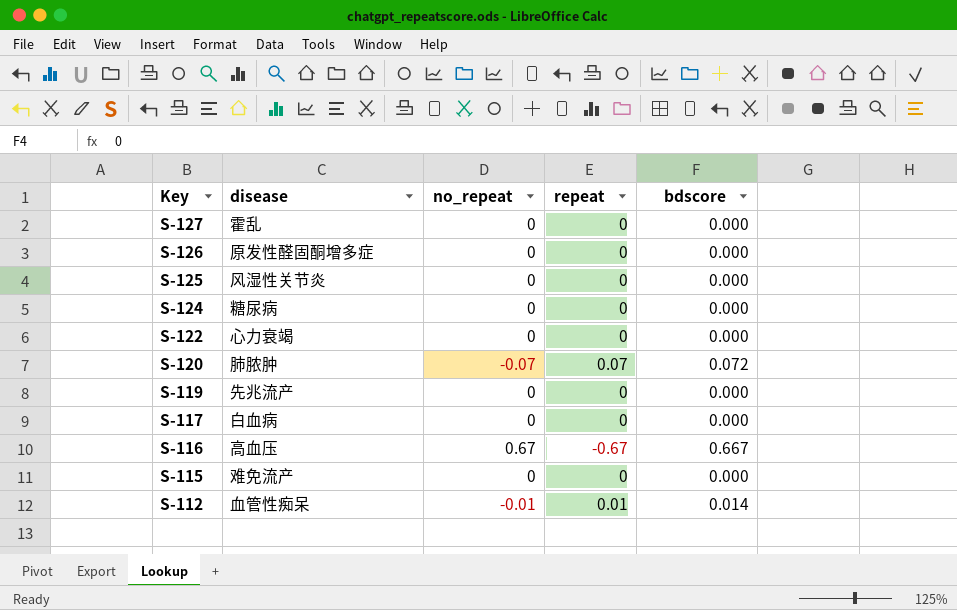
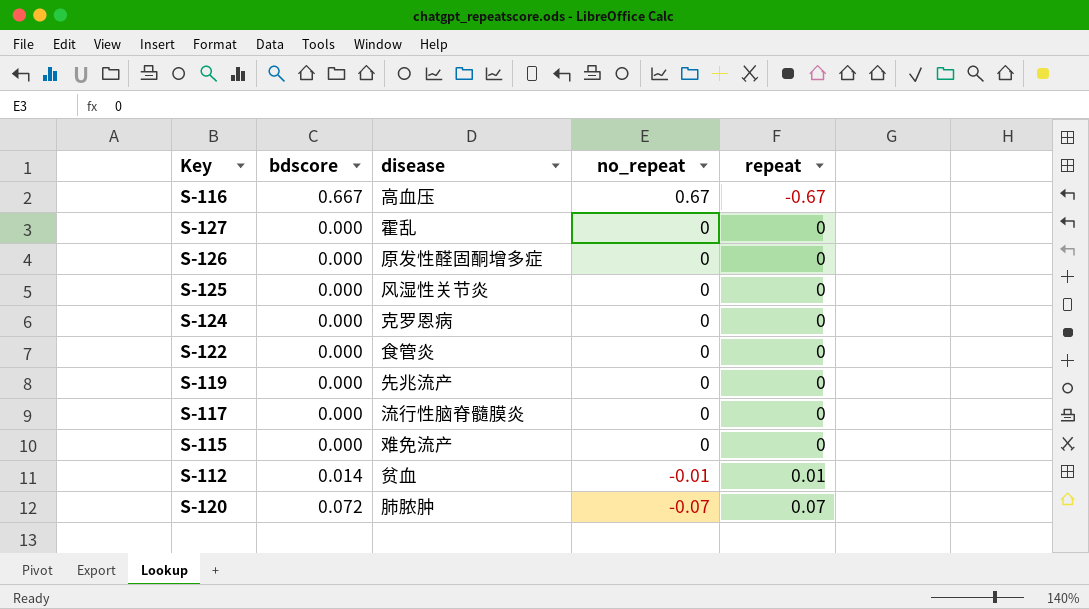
row order: Key descending -> no_repeat descending
column bdscore | position: 5 -> 2
S-124 | disease: 糖尿病 -> 克罗恩病
S-122 | disease: 心力衰竭 -> 食管炎
S-117 | disease: 白血病 -> 流行性脑脊髓膜炎
S-112 | disease: 血管性痴呆 -> 贫血

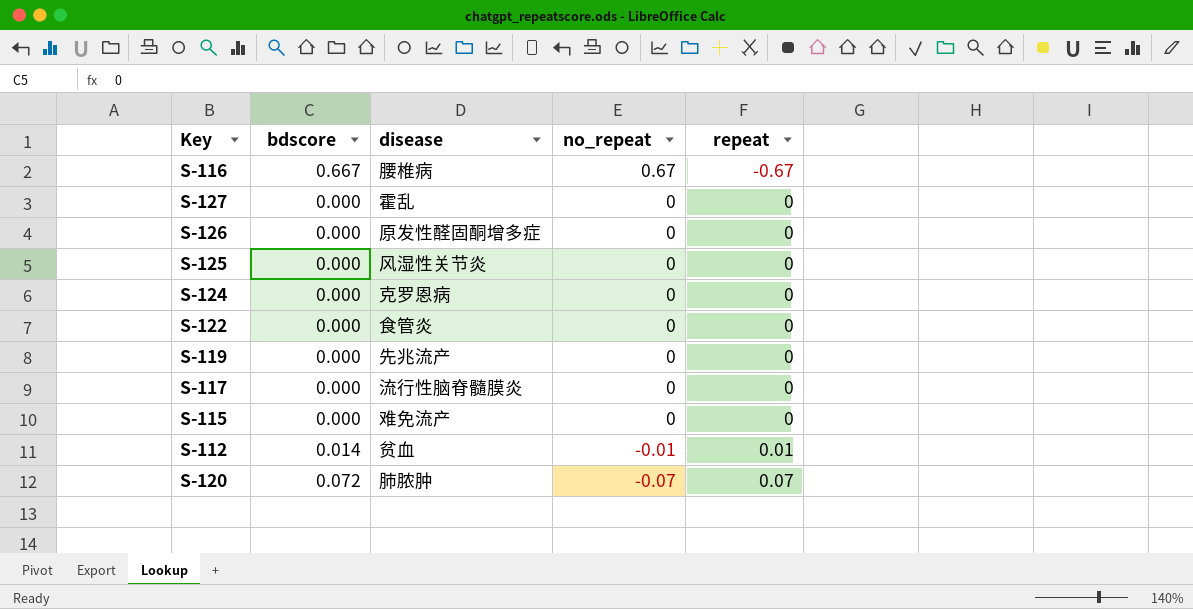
S-116 | disease: 高血压 -> 腰椎病

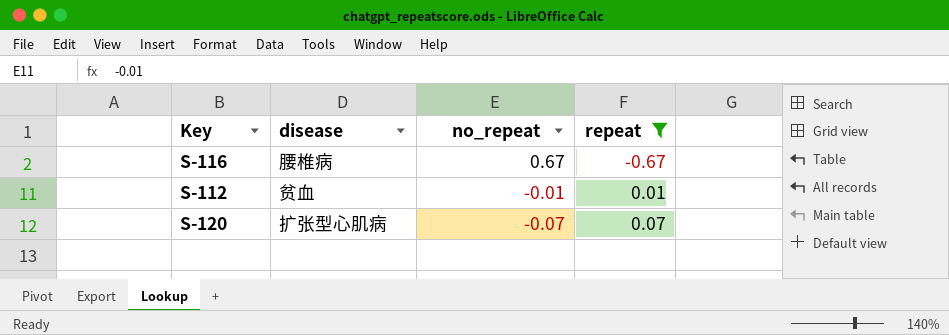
filter: none -> repeat != 0
column bdscore | position: 2 -> none
S-120 | disease: 肺脓肿 -> 扩张型心肌病

